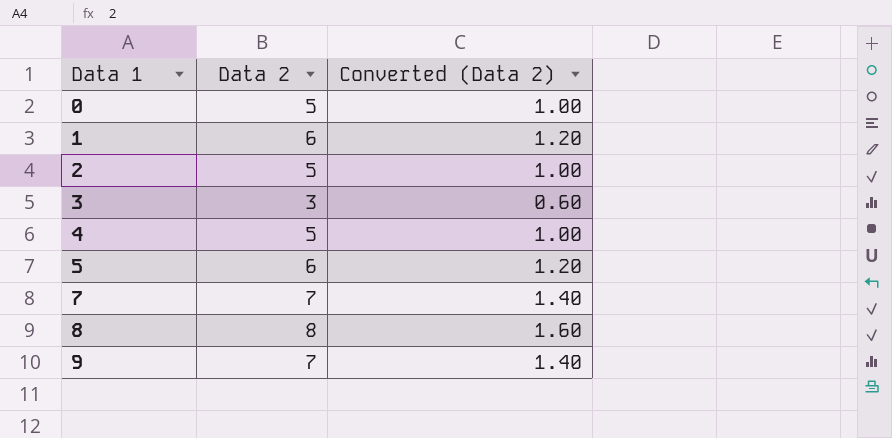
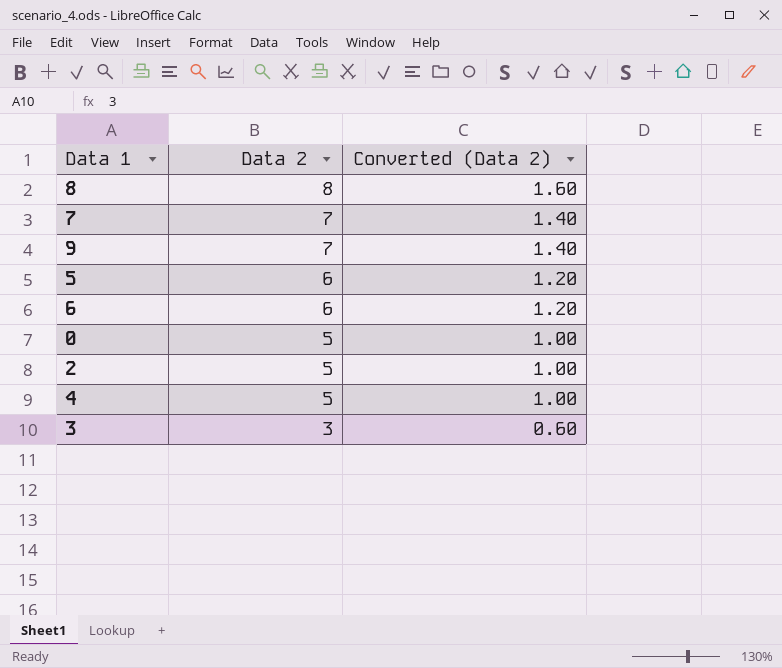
row order: Data 1 ascending -> Data 2 descending
row 1: 6 | 1.20 -> none
row 6: none -> 6 | 1.20

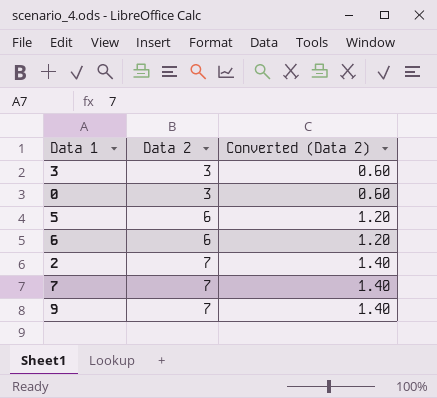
row order: Data 2 descending -> Data 2 ascending
row 8: 8 | 1.60 -> none
row 4: 5 | 1.00 -> none
0 | Data 2: 5 -> 3
0 | Converted (Data 2): 1.00 -> 0.60
2 | Data 2: 5 -> 7
2 | Converted (Data 2): 1.00 -> 1.40

